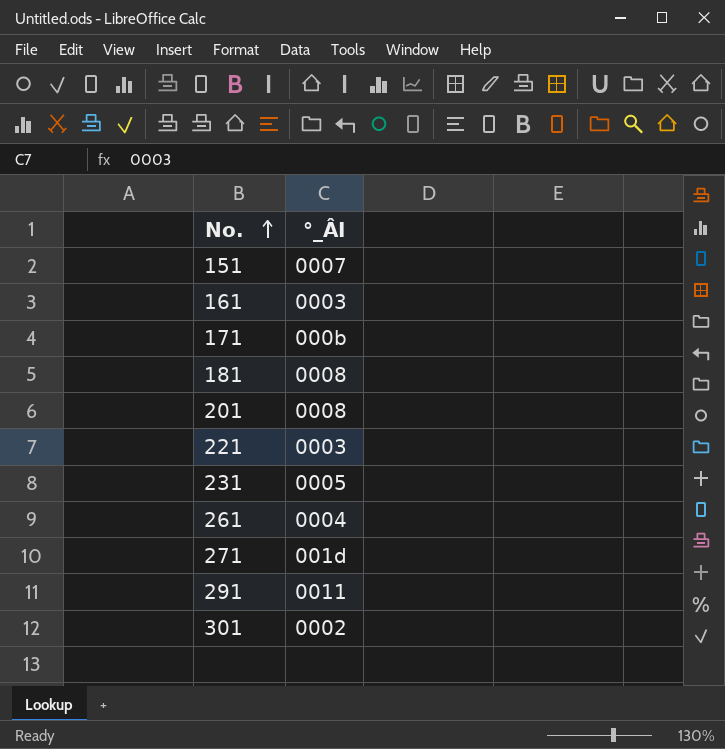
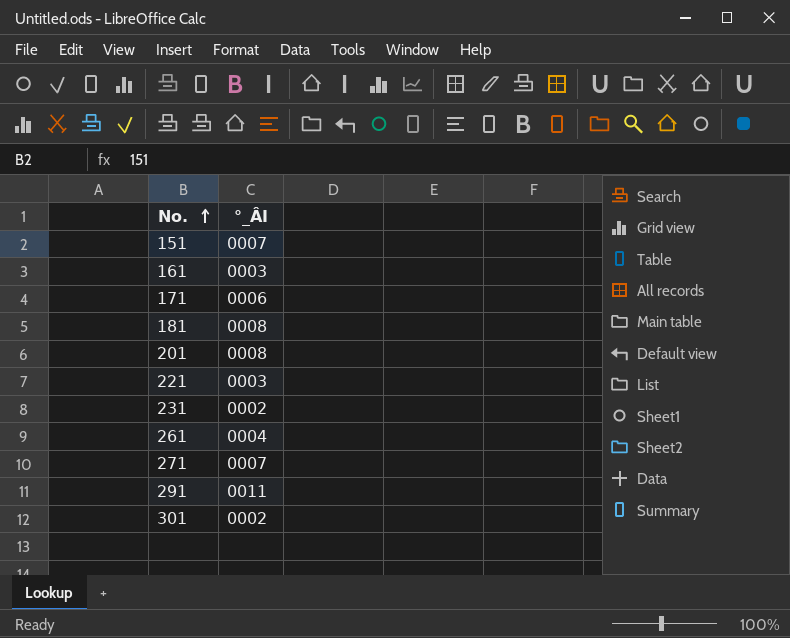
171 | °_ÂI: 000b -> 0006
231 | °_ÂI: 0005 -> 0002
271 | °_ÂI: 001d -> 0007

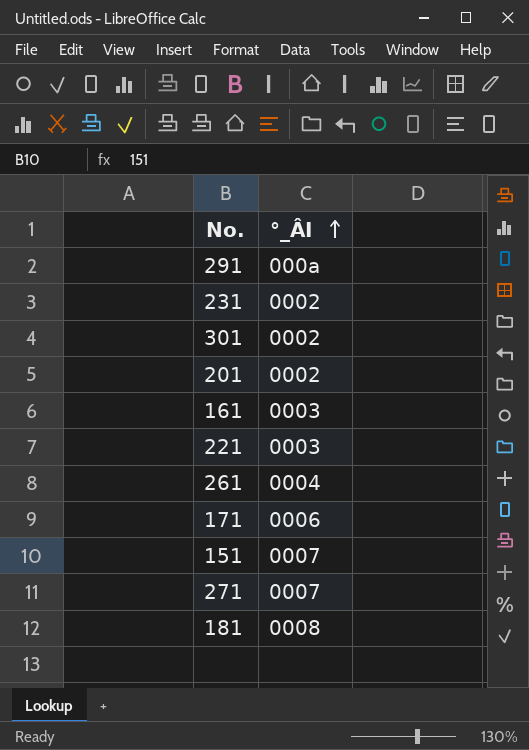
row order: No. ascending -> °_ÂI ascending
291 | °_ÂI: 0011 -> 000a
201 | °_ÂI: 0008 -> 0002

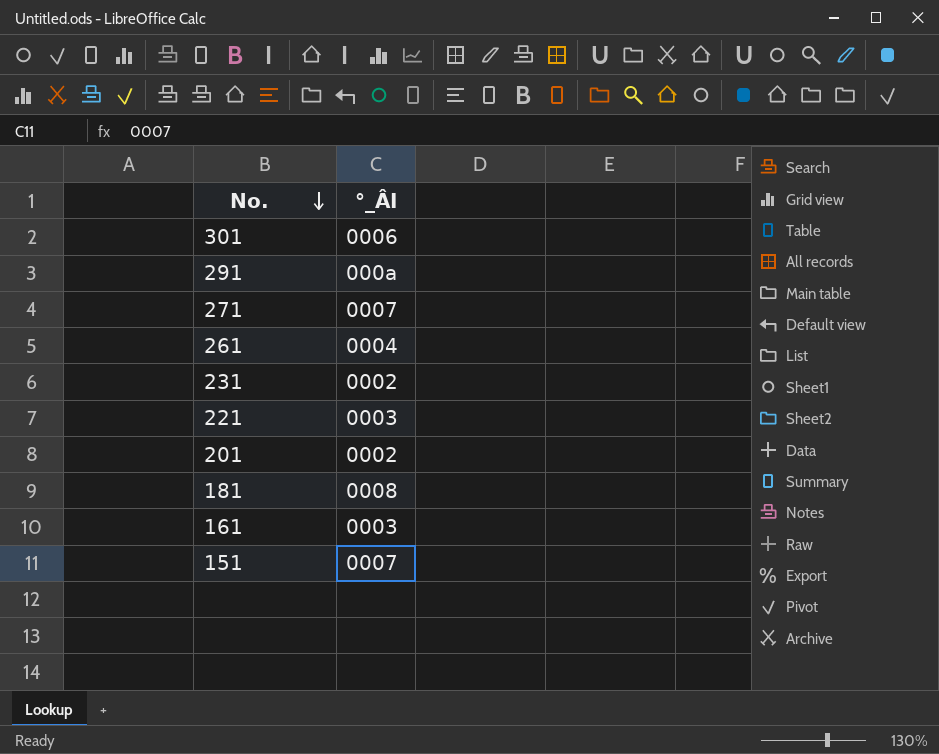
row order: °_ÂI ascending -> No. descending
row 171: 0006 -> none
301 | °_ÂI: 0002 -> 0006

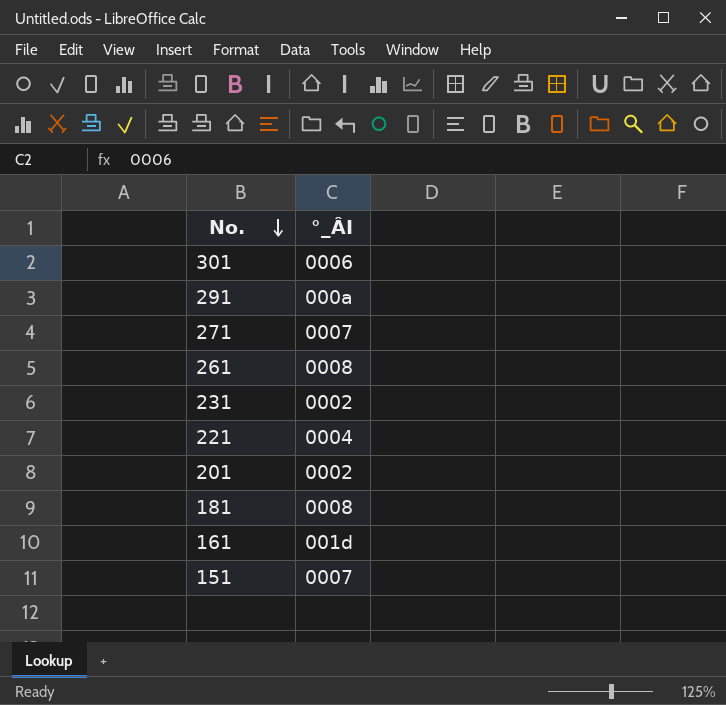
261 | °_ÂI: 0004 -> 0008
221 | °_ÂI: 0003 -> 0004
161 | °_ÂI: 0003 -> 001d

